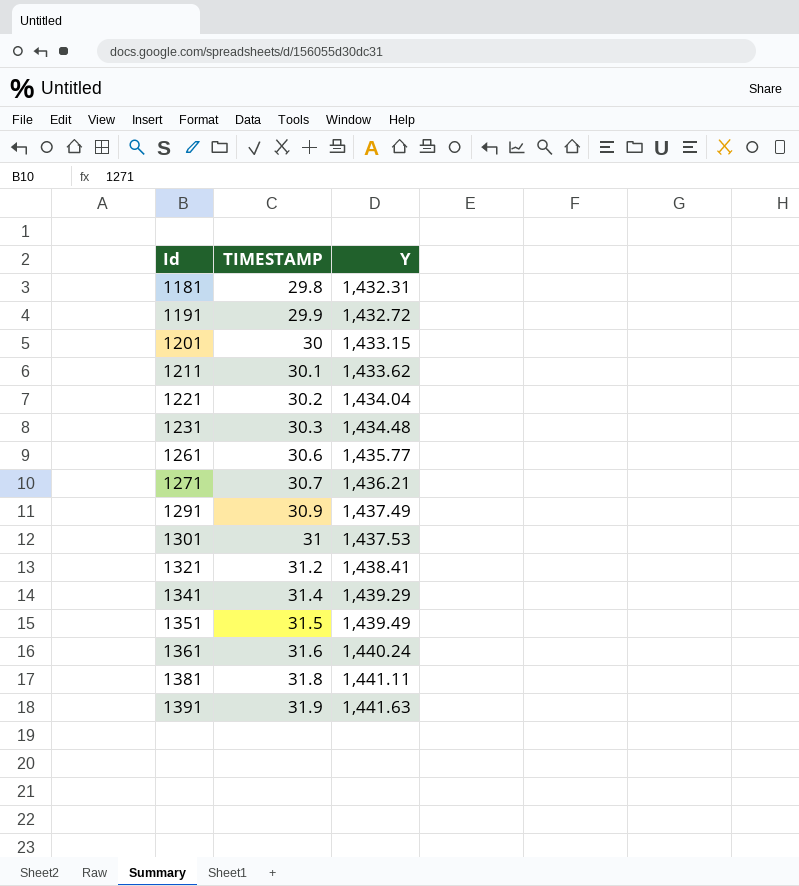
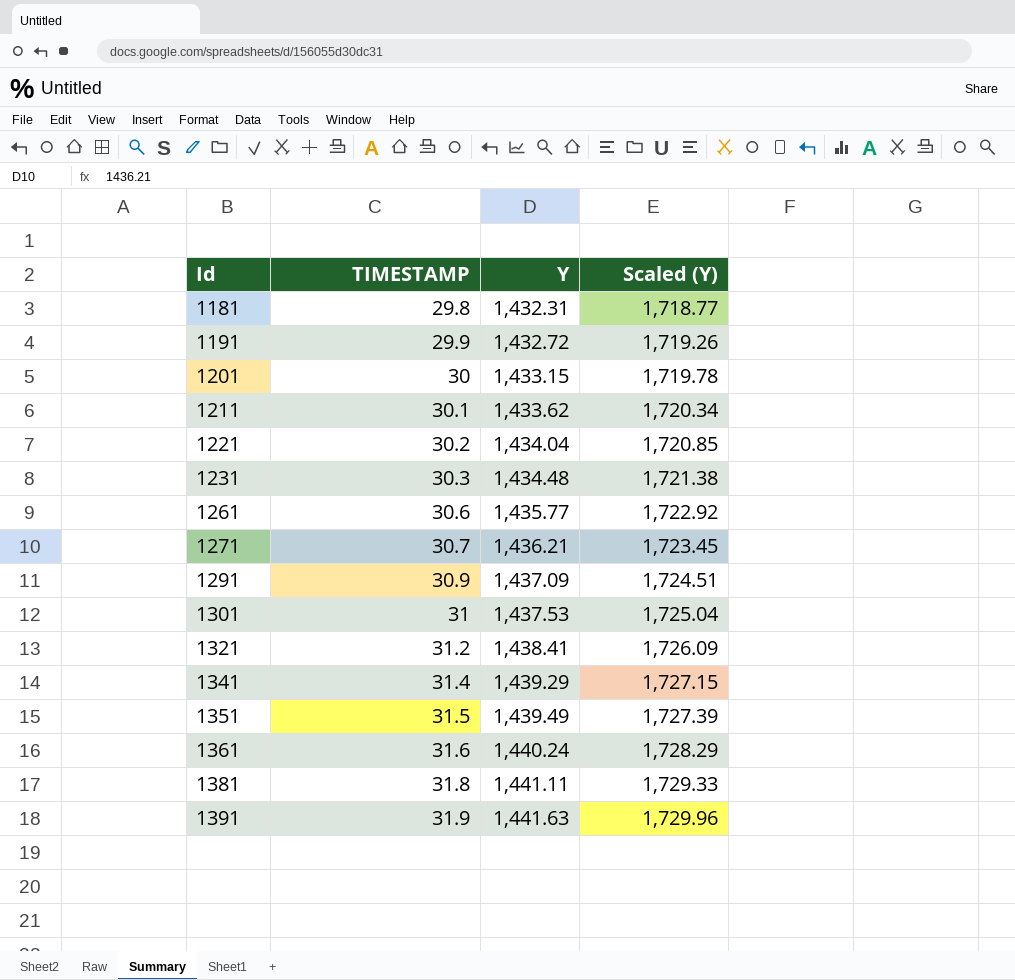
column Scaled (Y) | formula: none -> [Y] * 1.2
1291 | Y: 1,437.49 -> 1,437.09

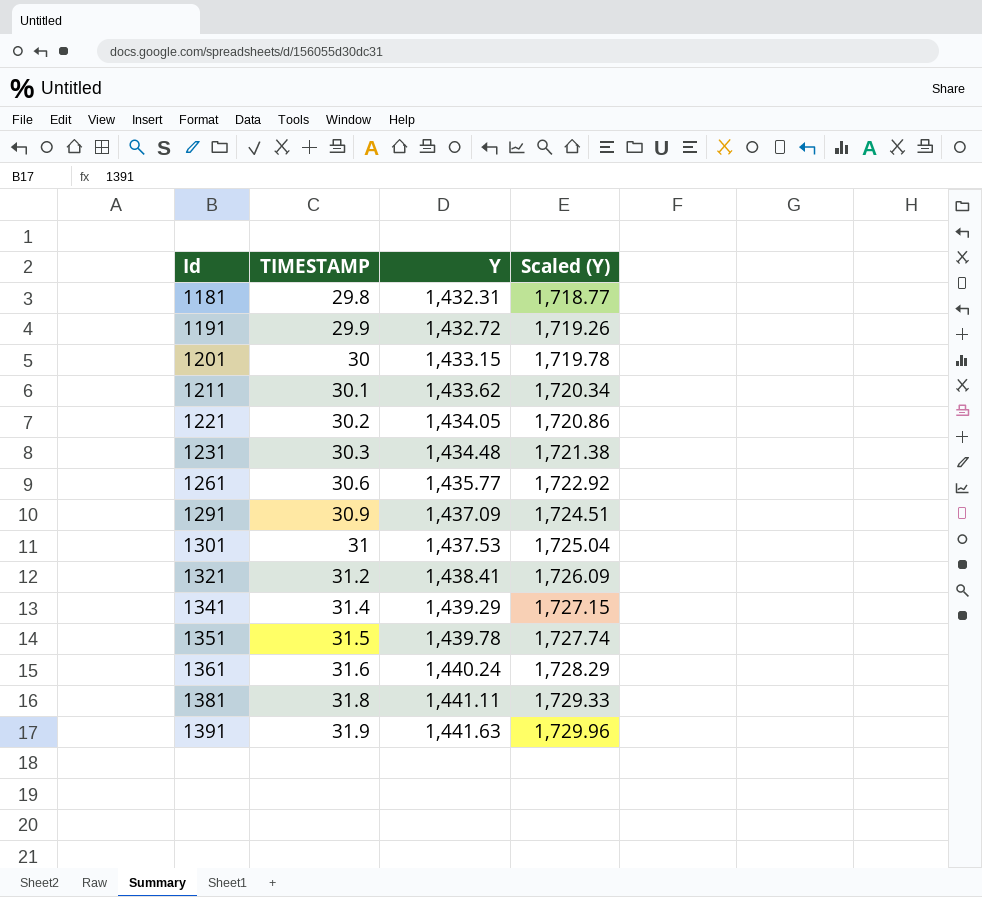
row 1271: 30.7 | 1,436.21 | 1,723.45 -> none
1221 | Y: 1,434.04 -> 1,434.05
1221 | Scaled (Y): 1,720.85 -> 1,720.86
1351 | Y: 1,439.49 -> 1,439.78
1351 | Scaled (Y): 1,727.39 -> 1,727.74

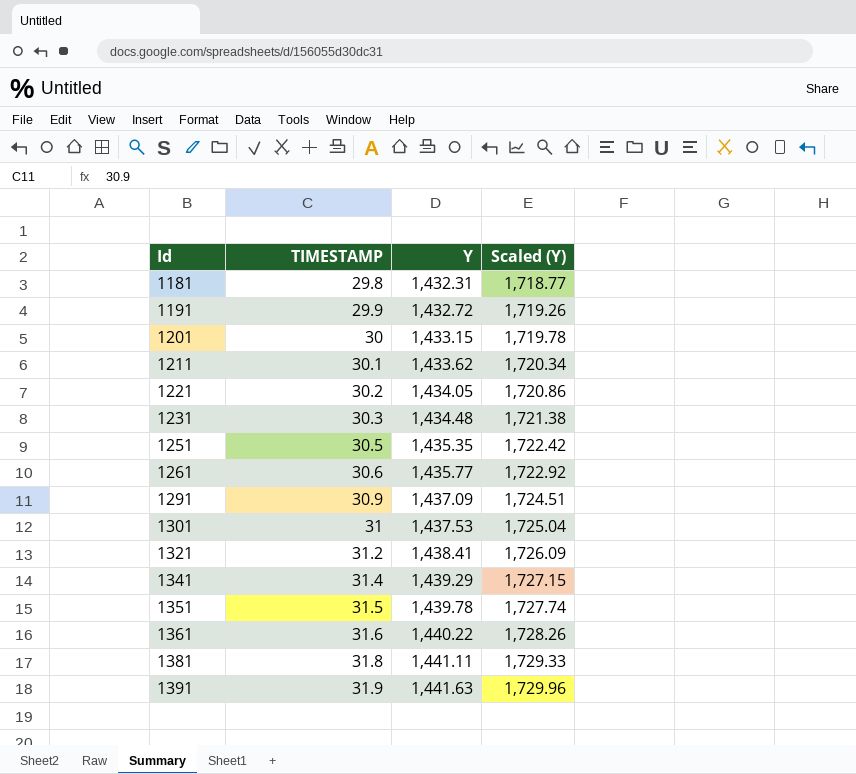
row 1251: none -> 30.5 | 1,435.35 | 1,722.42
1361 | Y: 1,440.24 -> 1,440.22
1361 | Scaled (Y): 1,728.29 -> 1,728.26

